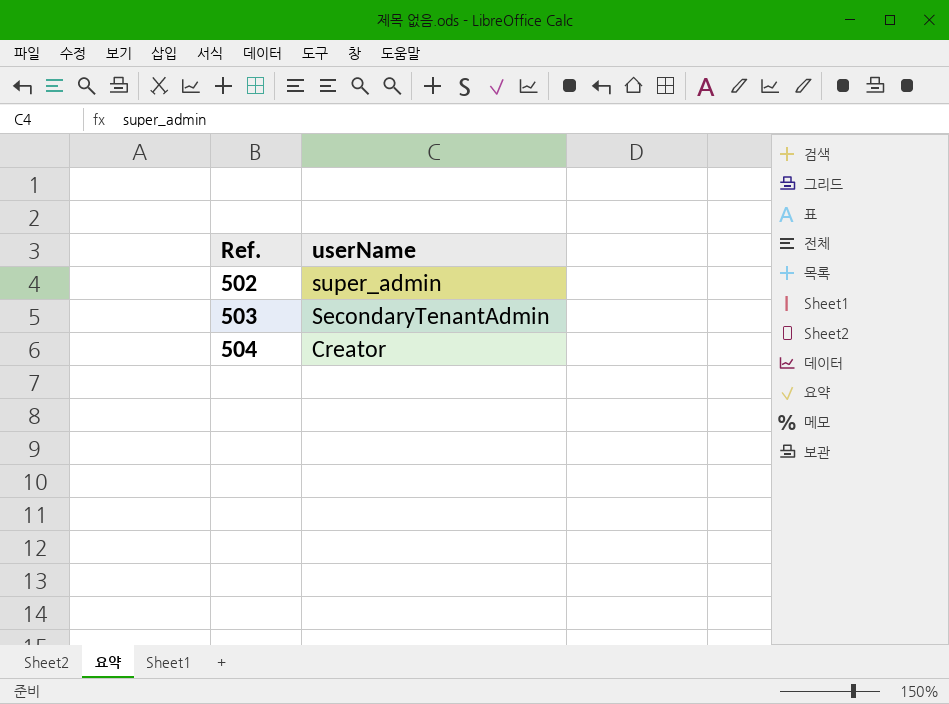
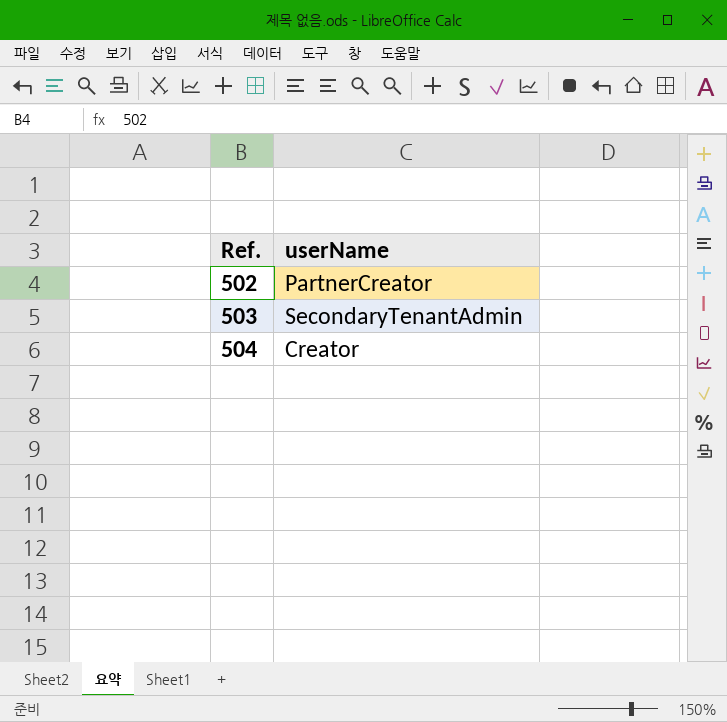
502 | userName: super_admin -> PartnerCreator

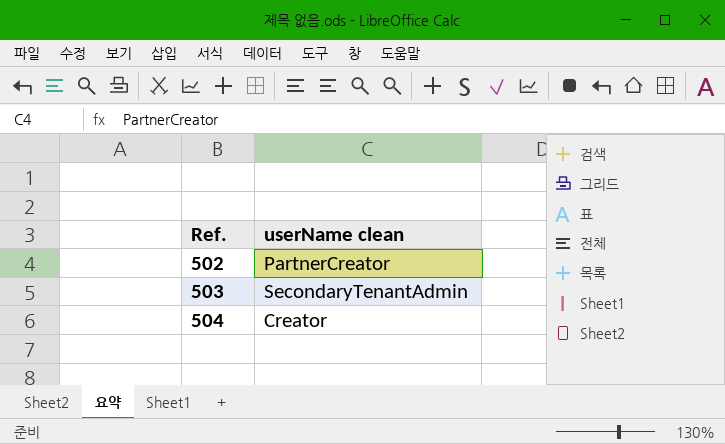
column name: userName -> userName clean

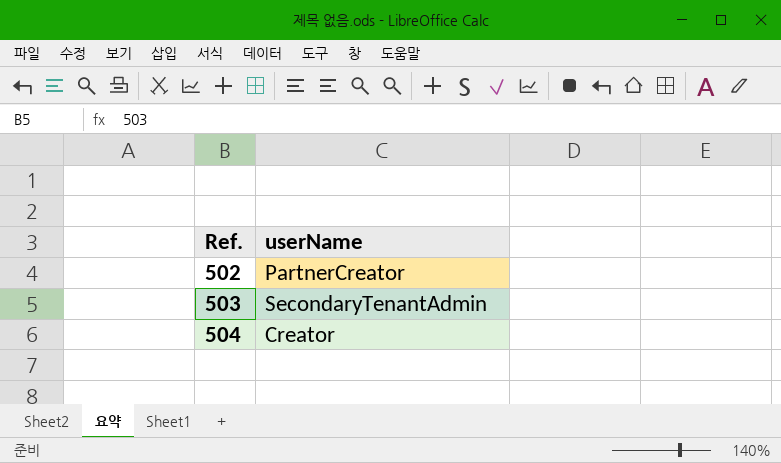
column name: userName clean -> userName

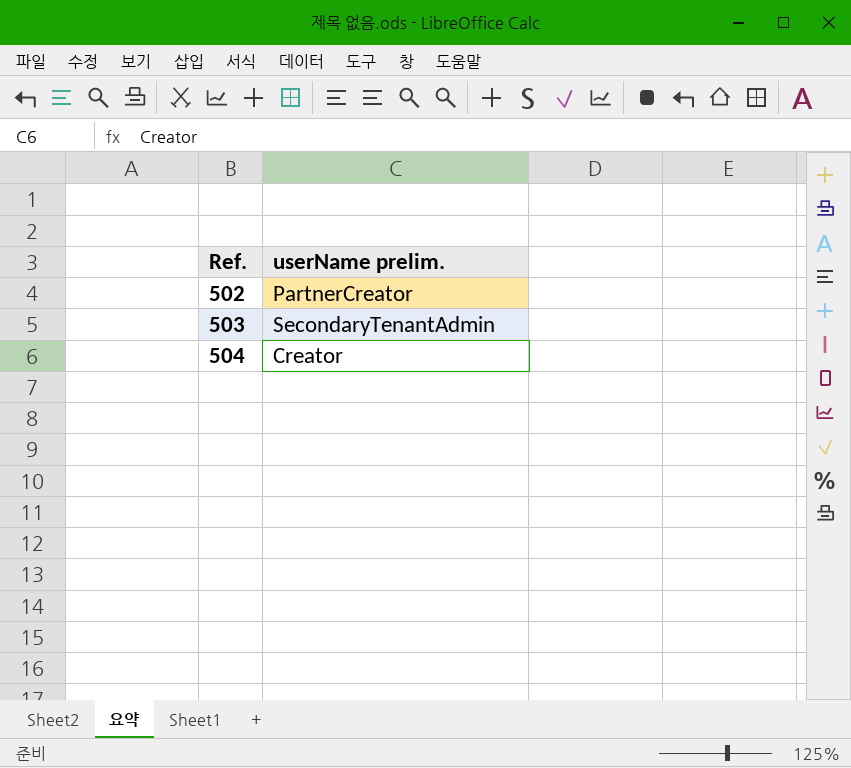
column name: userName -> userName prelim.

